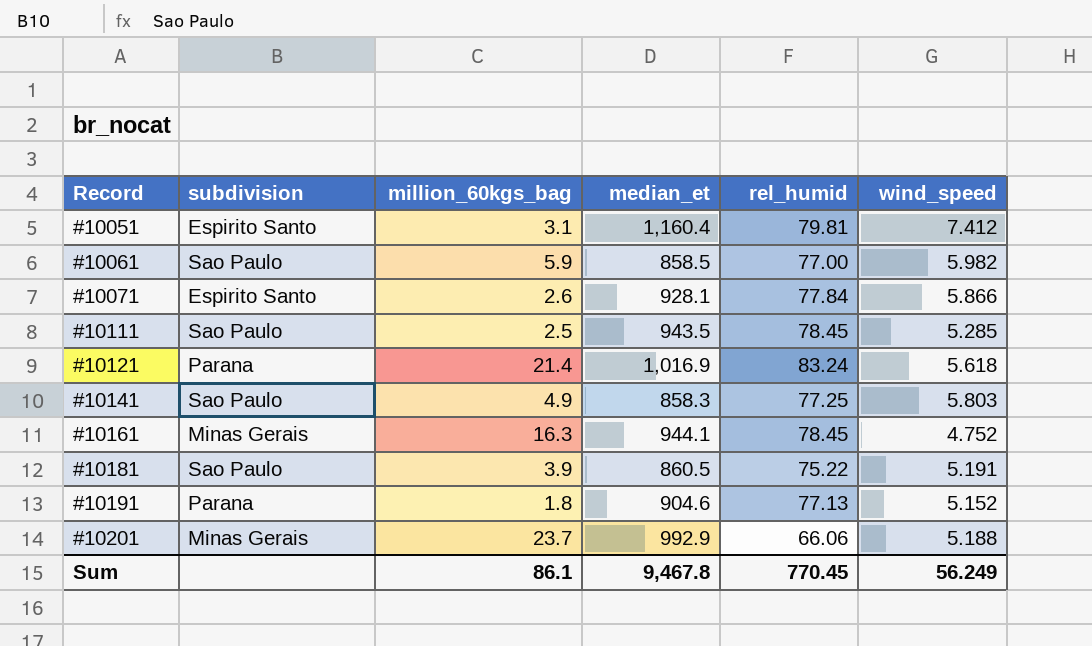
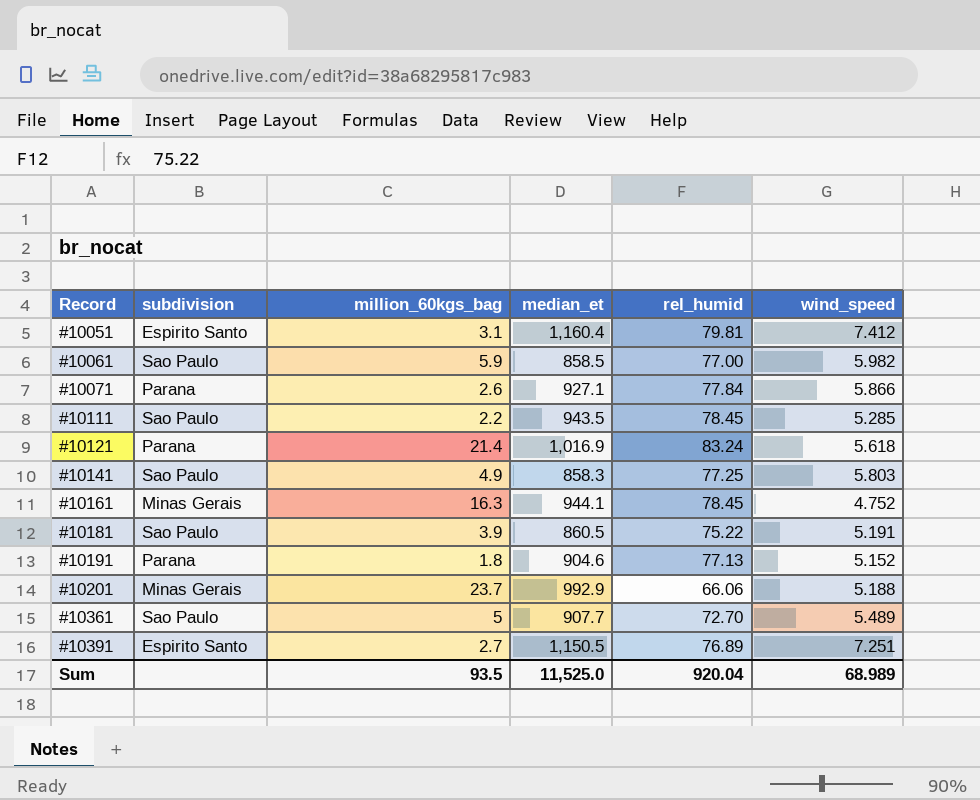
#10071 | subdivision: Espirito Santo -> Parana
#10071 | median_et: 928.1 -> 927.1
#10111 | million_60kgs_bag: 2.5 -> 2.2
row #10361: none -> Sao Paulo | 5 | 907.7 | 72.70 | 5.489
row #10391: none -> Espirito Santo | 2.7 | 1,150.5 | 76.89 | 7.251
Sum | million_60kgs_bag: 86.1 -> 93.5
Sum | median_et: 9,467.8 -> 11,525.0
Sum | rel_humid: 770.45 -> 920.04
Sum | wind_speed: 56.249 -> 68.989

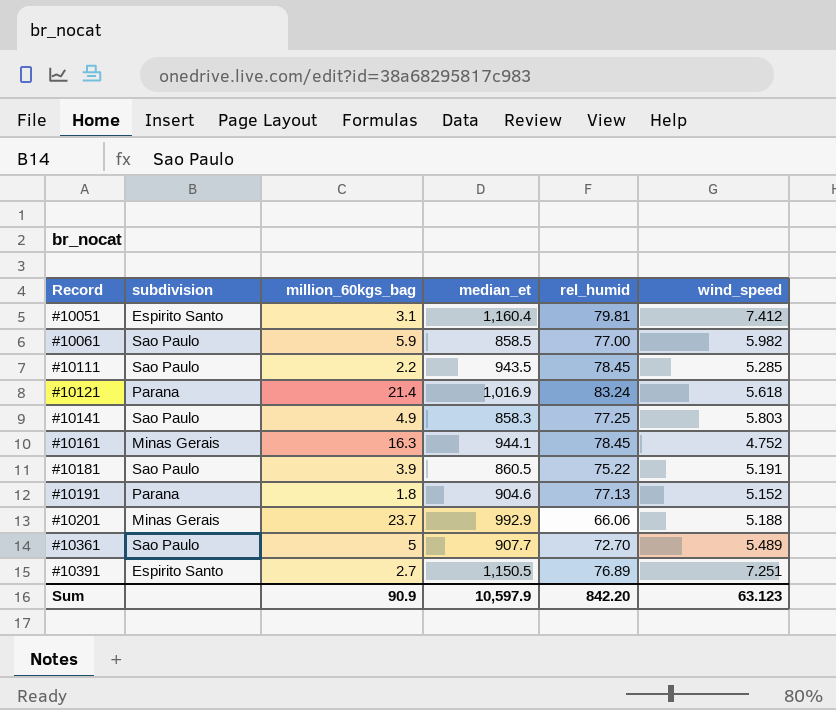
row #10071: Parana | 2.6 | 927.1 | 77.84 | 5.866 -> none
Sum | million_60kgs_bag: 93.5 -> 90.9
Sum | median_et: 11,525.0 -> 10,597.9
Sum | rel_humid: 920.04 -> 842.20
Sum | wind_speed: 68.989 -> 63.123

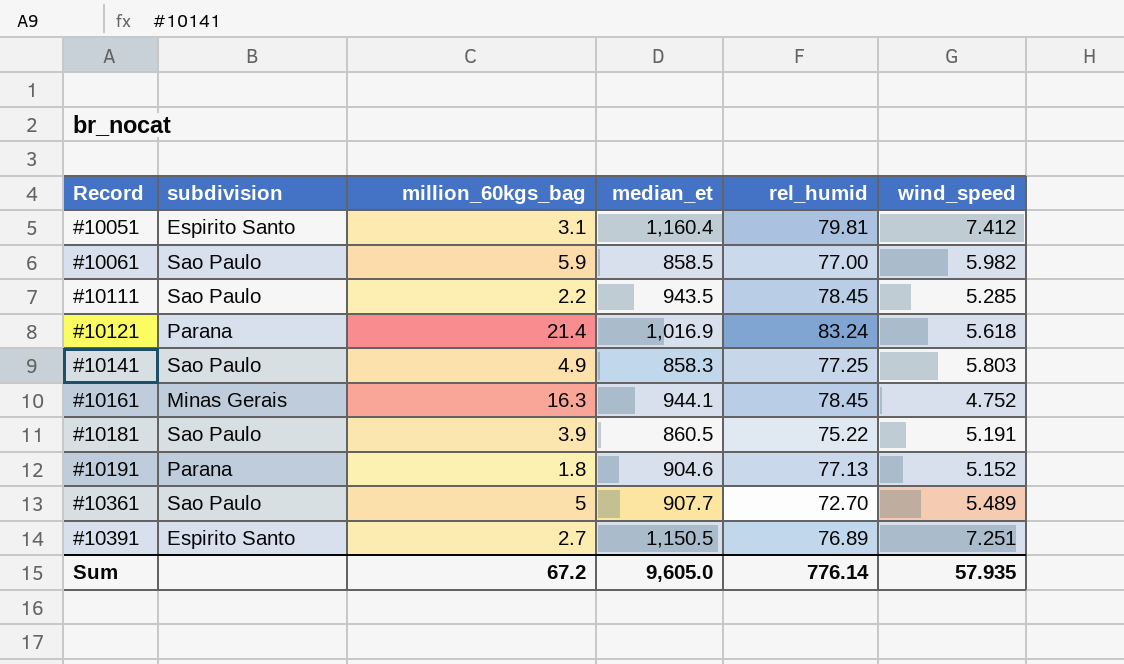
row #10201: Minas Gerais | 23.7 | 992.9 | 66.06 | 5.188 -> none
Sum | million_60kgs_bag: 90.9 -> 67.2
Sum | median_et: 10,597.9 -> 9,605.0
Sum | rel_humid: 842.20 -> 776.14
Sum | wind_speed: 63.123 -> 57.935

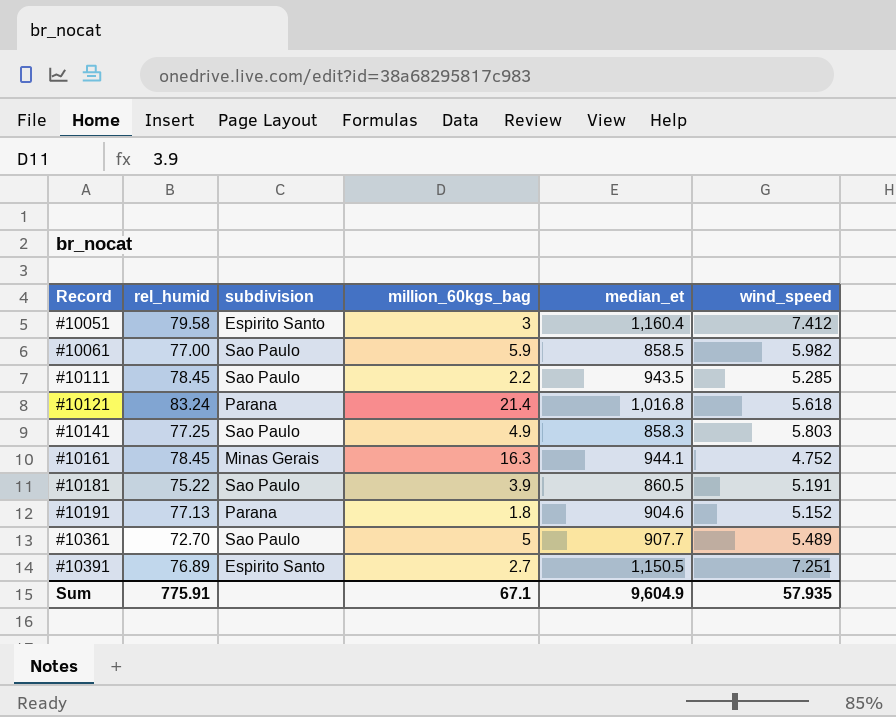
column rel_humid | position: 5 -> 2
#10051 | rel_humid: 79.81 -> 79.58
#10051 | million_60kgs_bag: 3.1 -> 3
#10121 | median_et: 1,016.9 -> 1,016.8
Sum | rel_humid: 776.14 -> 775.91
Sum | million_60kgs_bag: 67.2 -> 67.1
Sum | median_et: 9,605.0 -> 9,604.9

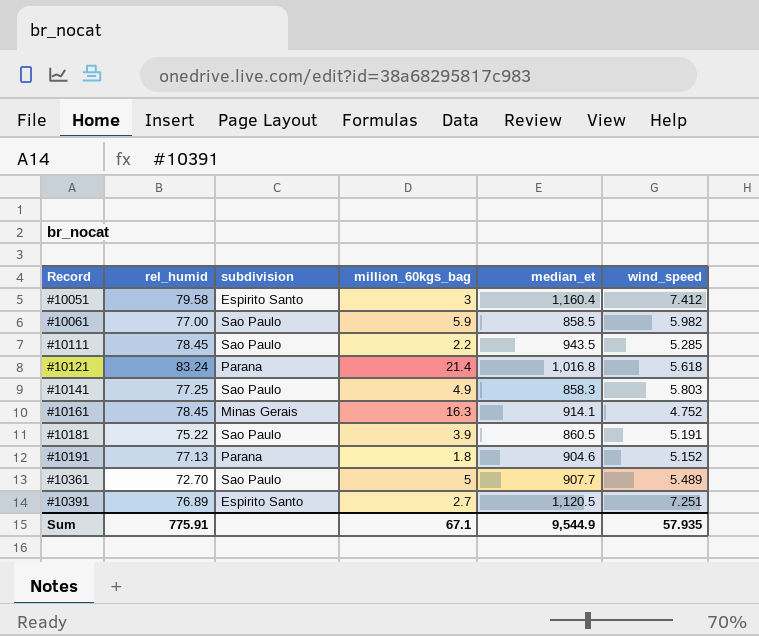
#10161 | median_et: 944.1 -> 914.1
#10391 | median_et: 1,150.5 -> 1,120.5
Sum | median_et: 9,604.9 -> 9,544.9

